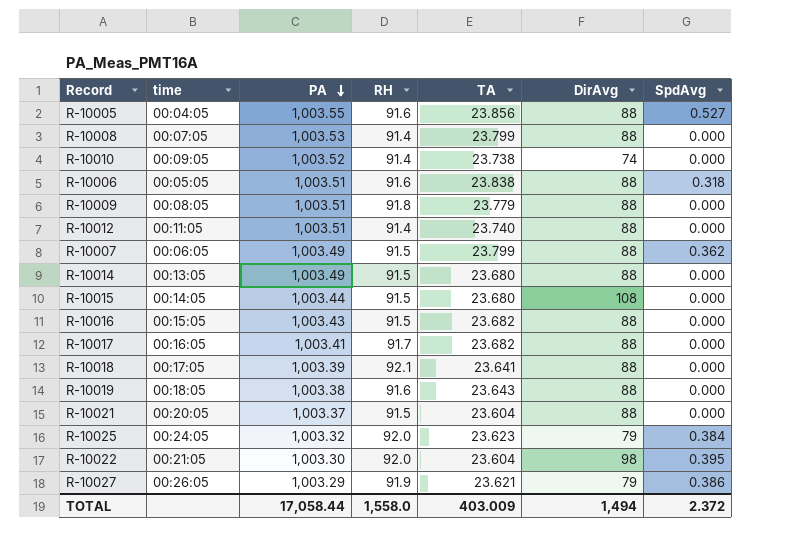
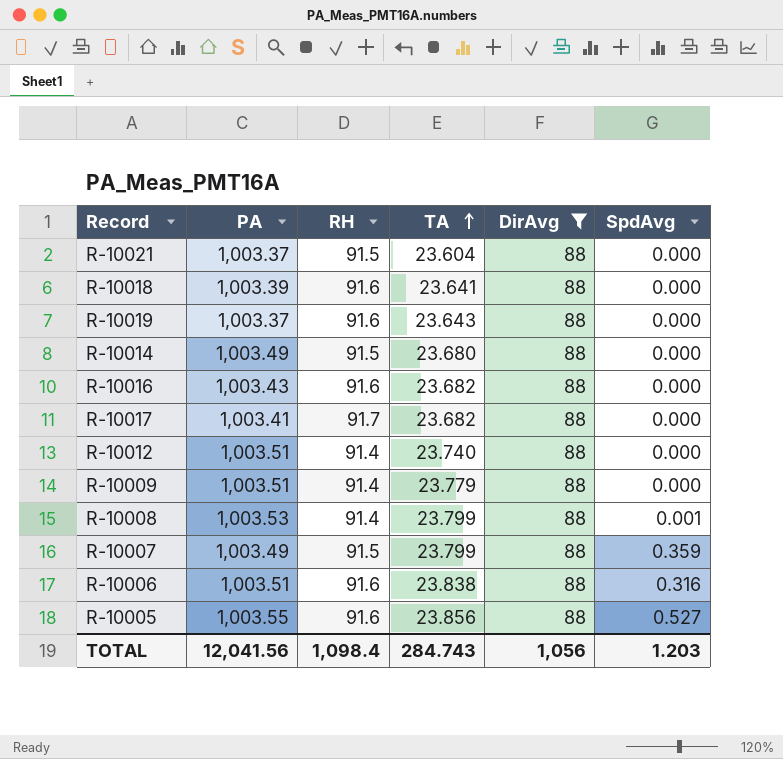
filter: none -> DirAvg = 88
row order: PA descending -> TA ascending
column time | position: 2 -> none
R-10018 | RH: 92.1 -> 91.6
R-10019 | PA: 1,003.38 -> 1,003.37
R-10016 | RH: 91.5 -> 91.6
R-10009 | RH: 91.8 -> 91.4
R-10008 | SpdAvg: 0.000 -> 0.001
R-10007 | SpdAvg: 0.362 -> 0.359
R-10006 | SpdAvg: 0.318 -> 0.316
TOTAL | PA: 17,058.44 -> 12,041.56
TOTAL | RH: 1,558.0 -> 1,098.4
TOTAL | TA: 403.009 -> 284.743
TOTAL | DirAvg: 1,494 -> 1,056
TOTAL | SpdAvg: 2.372 -> 1.203

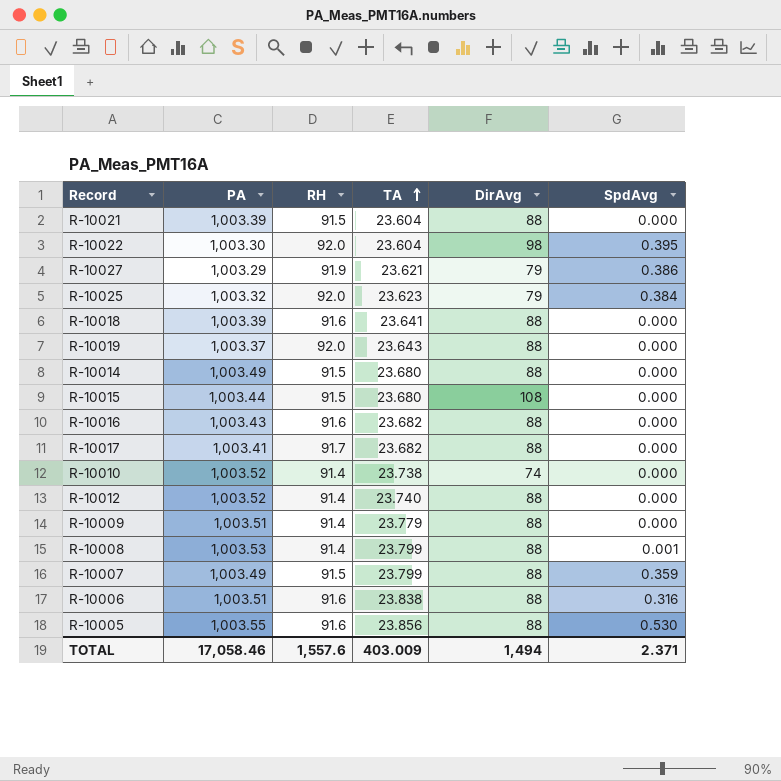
filter: DirAvg = 88 -> none
R-10021 | PA: 1,003.37 -> 1,003.39
R-10019 | RH: 91.6 -> 92.0
R-10012 | PA: 1,003.51 -> 1,003.52
R-10005 | SpdAvg: 0.527 -> 0.530
TOTAL | PA: 12,041.56 -> 17,058.46
TOTAL | RH: 1,098.4 -> 1,557.6
TOTAL | TA: 284.743 -> 403.009
TOTAL | DirAvg: 1,056 -> 1,494
TOTAL | SpdAvg: 1.203 -> 2.371

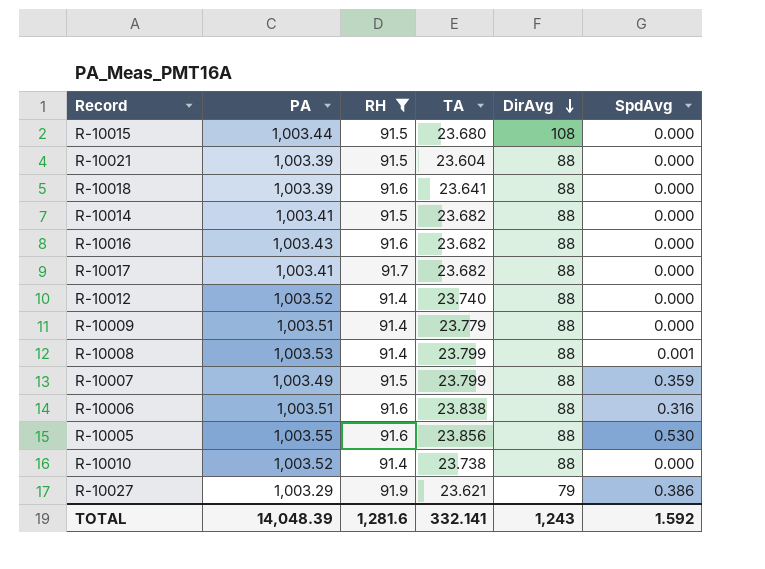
filter: none -> RH != 92.0
row order: TA ascending -> DirAvg descending
R-10014 | PA: 1,003.49 -> 1,003.41
R-10014 | TA: 23.680 -> 23.682
R-10010 | DirAvg: 74 -> 88
TOTAL | PA: 17,058.46 -> 14,048.39
TOTAL | RH: 1,557.6 -> 1,281.6
TOTAL | TA: 403.009 -> 332.141
TOTAL | DirAvg: 1,494 -> 1,243
TOTAL | SpdAvg: 2.371 -> 1.592

